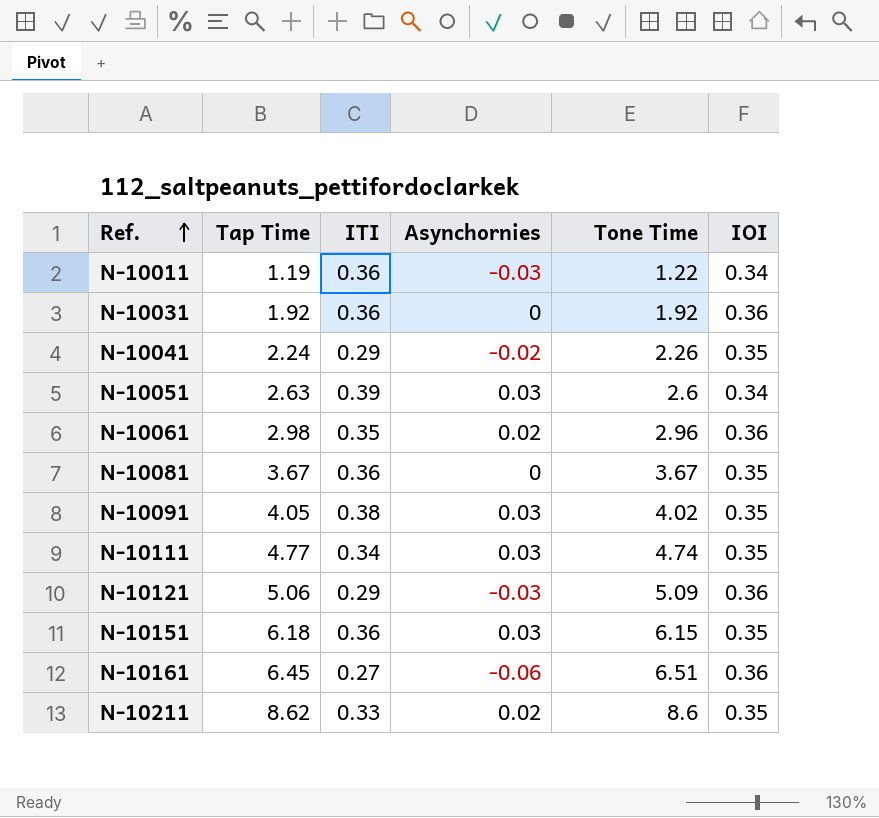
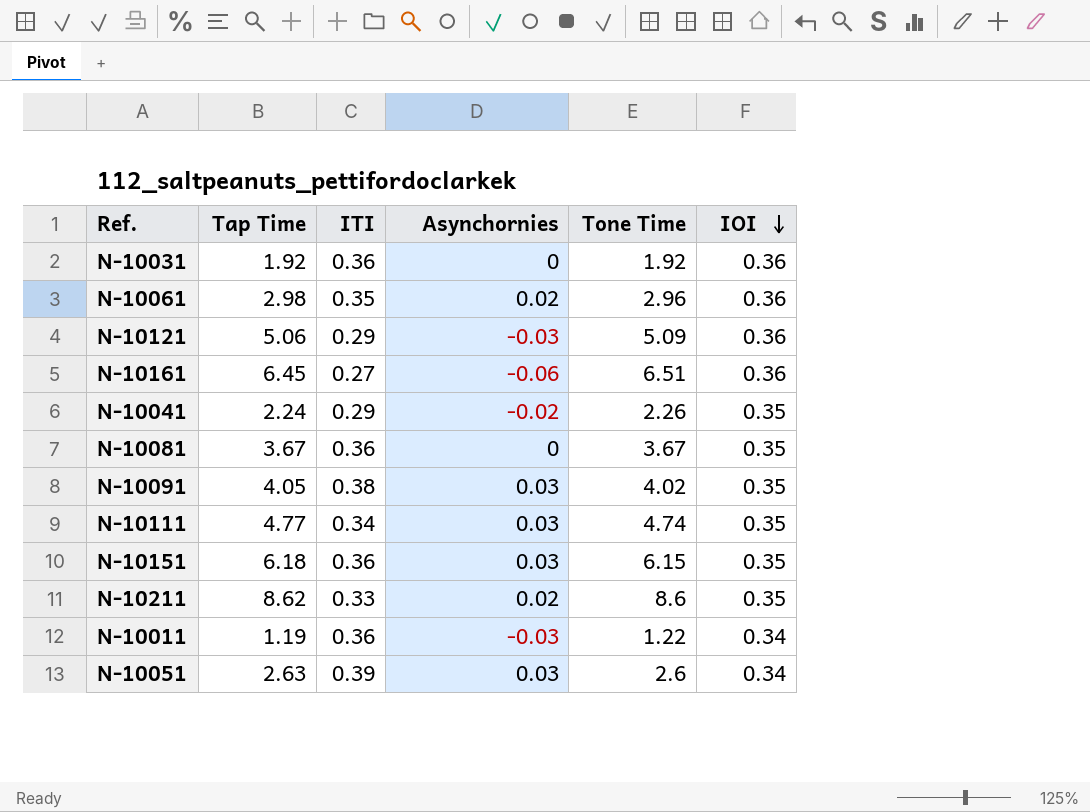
row order: Ref. ascending -> IOI descending

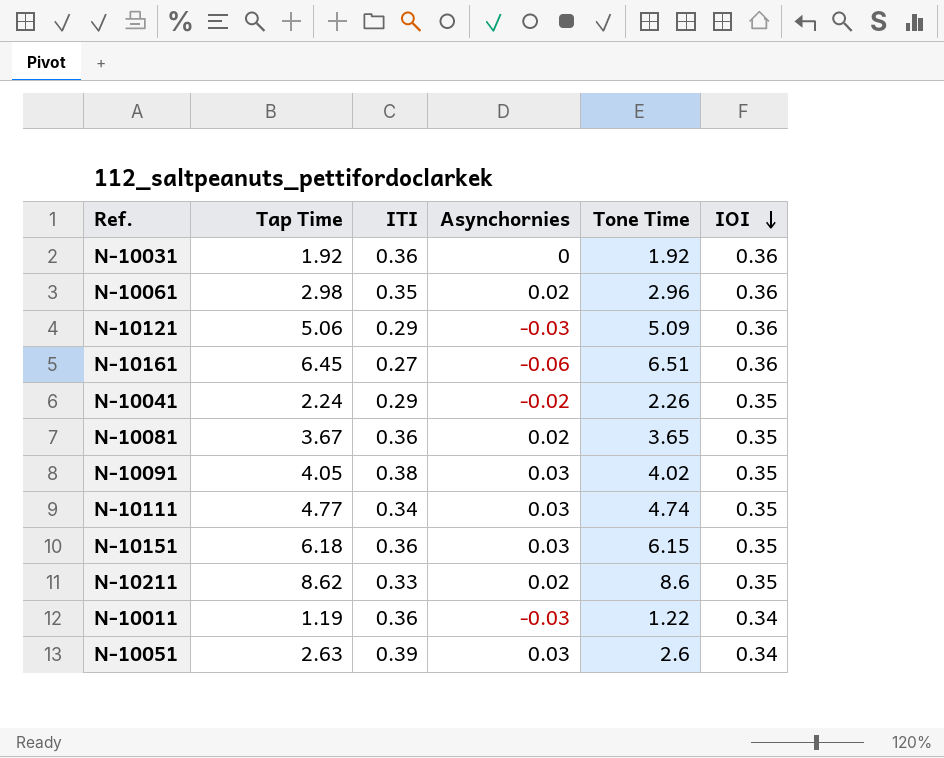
N-10081 | Asynchornies: 0 -> 0.02
N-10081 | Tone Time: 3.67 -> 3.65

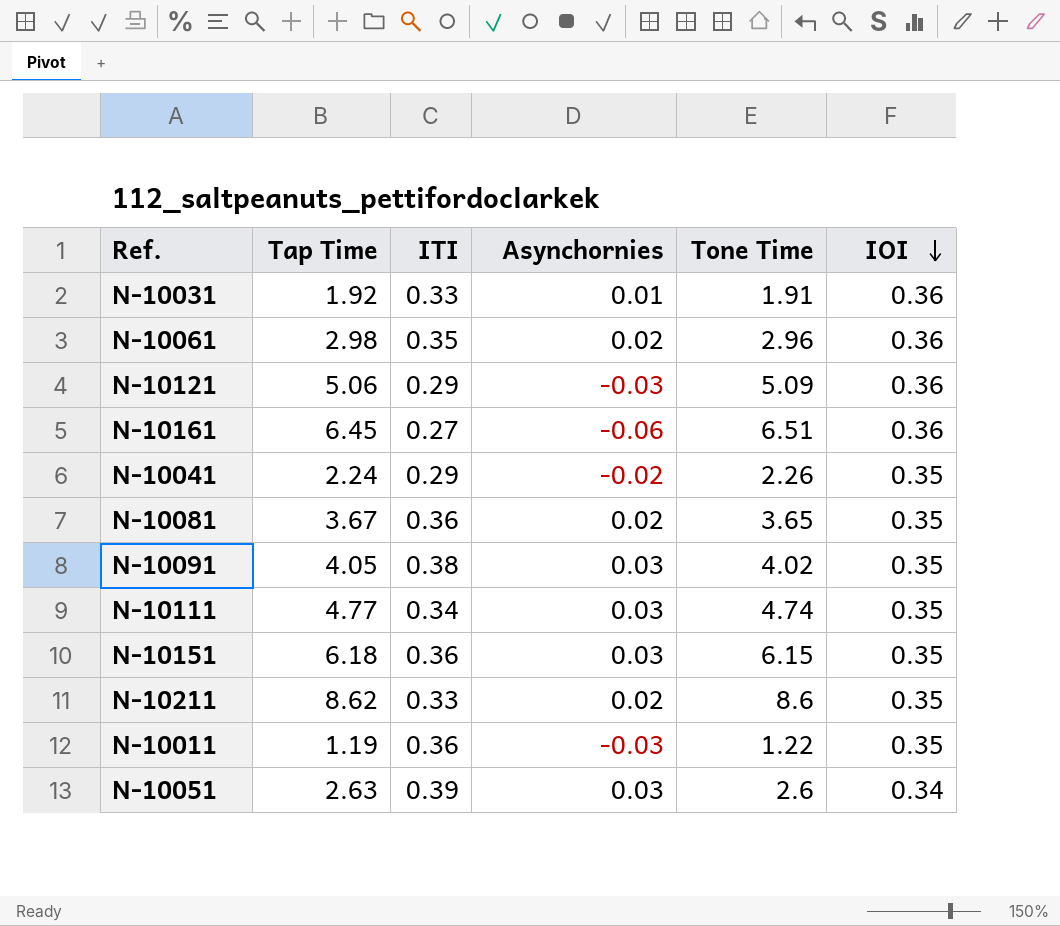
N-10031 | ITI: 0.36 -> 0.33
N-10031 | Asynchornies: 0 -> 0.01
N-10031 | Tone Time: 1.92 -> 1.91
N-10011 | IOI: 0.34 -> 0.35

